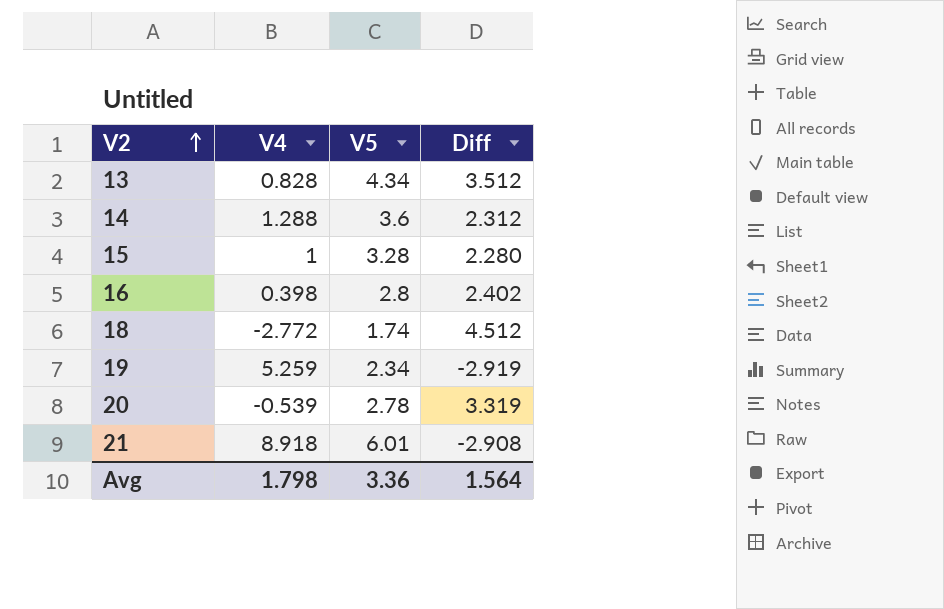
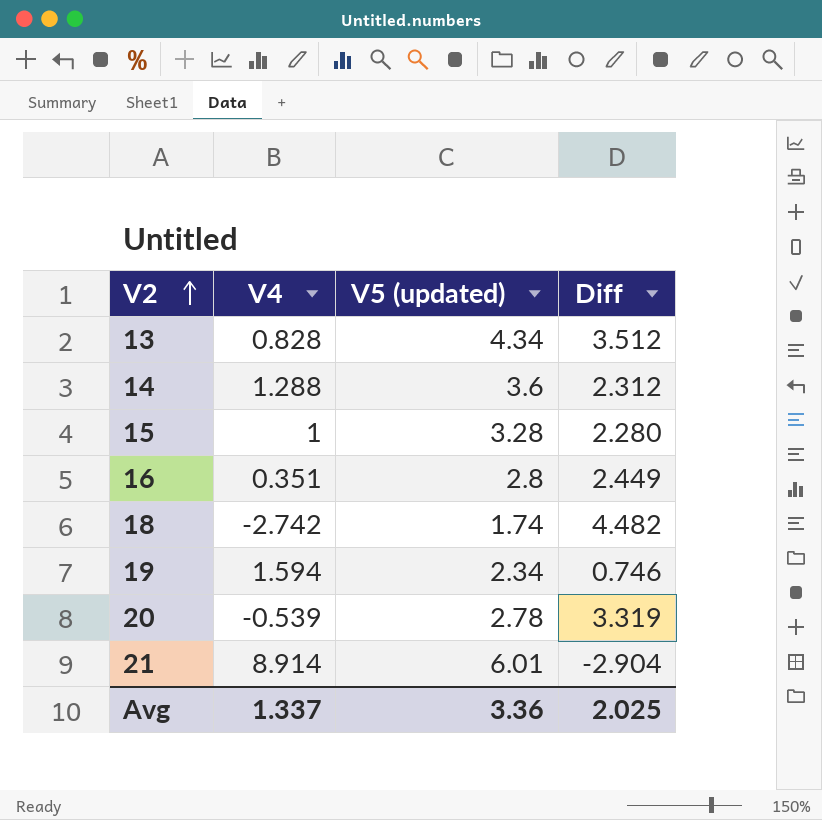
column name: V5 -> V5 (updated)
16 | V4: 0.398 -> 0.351
16 | Diff: 2.402 -> 2.449
18 | V4: -2.772 -> -2.742
18 | Diff: 4.512 -> 4.482
19 | V4: 5.259 -> 1.594
19 | Diff: -2.919 -> 0.746
21 | V4: 8.918 -> 8.914
21 | Diff: -2.908 -> -2.904
Avg | V4: 1.798 -> 1.337
Avg | Diff: 1.564 -> 2.025

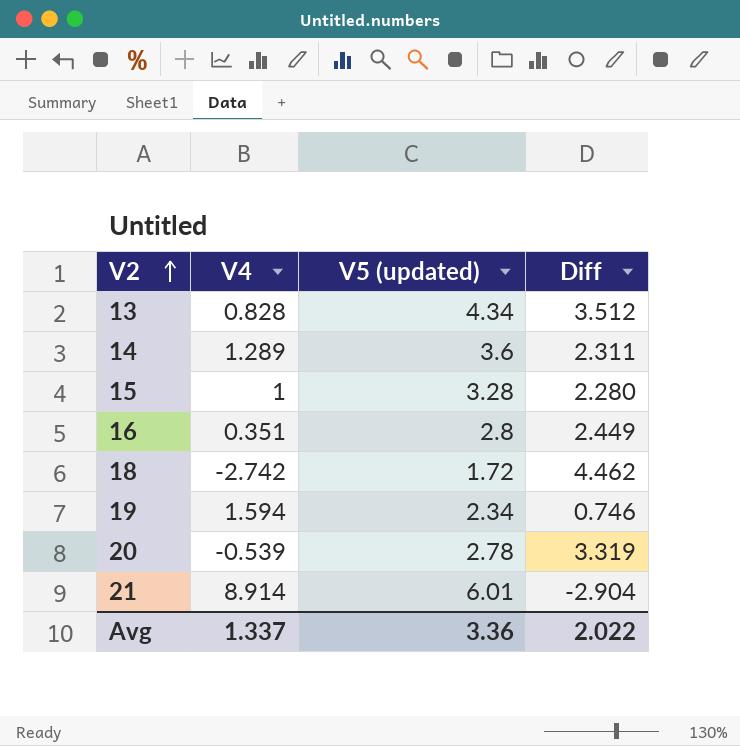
14 | V4: 1.288 -> 1.289
14 | Diff: 2.312 -> 2.311
18 | V5 (updated): 1.74 -> 1.72
18 | Diff: 4.482 -> 4.462
Avg | Diff: 2.025 -> 2.022

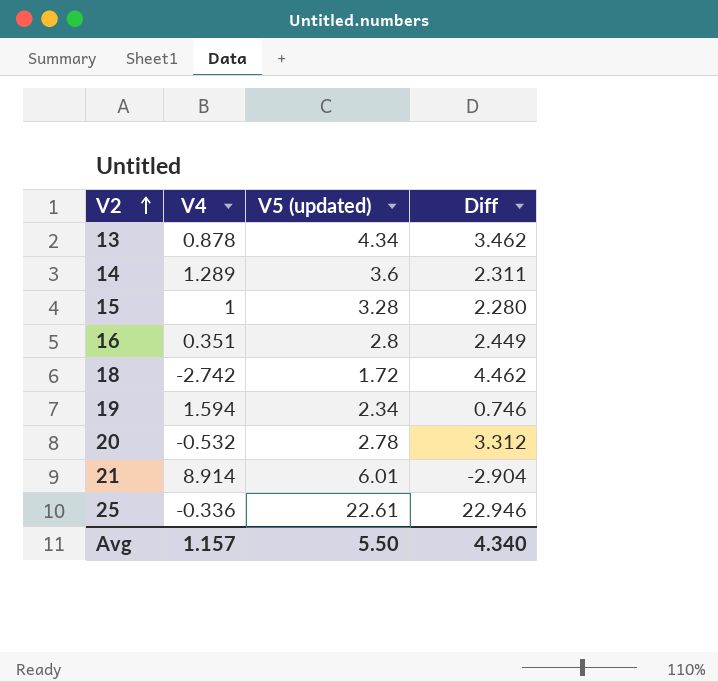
13 | V4: 0.828 -> 0.878
13 | Diff: 3.512 -> 3.462
20 | V4: -0.539 -> -0.532
20 | Diff: 3.319 -> 3.312
row 25: none -> -0.336 | 22.61 | 22.946
Avg | V4: 1.337 -> 1.157
Avg | V5 (updated): 3.36 -> 5.50
Avg | Diff: 2.022 -> 4.340

